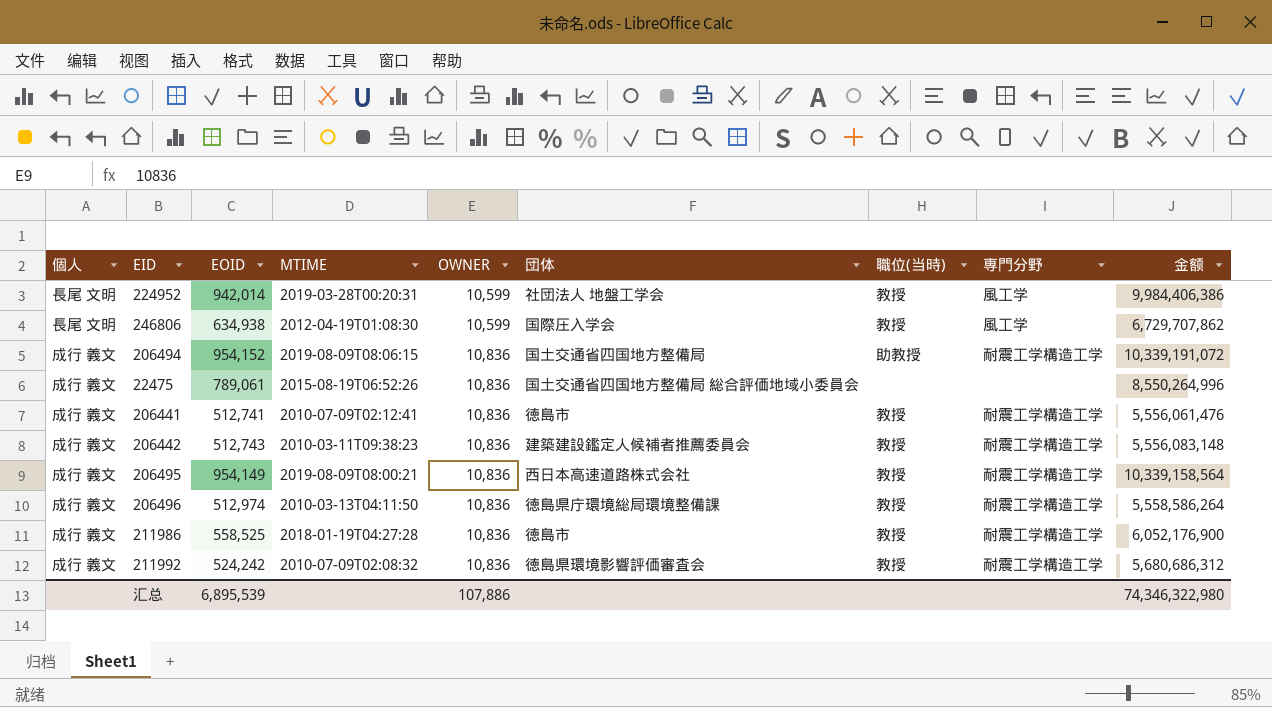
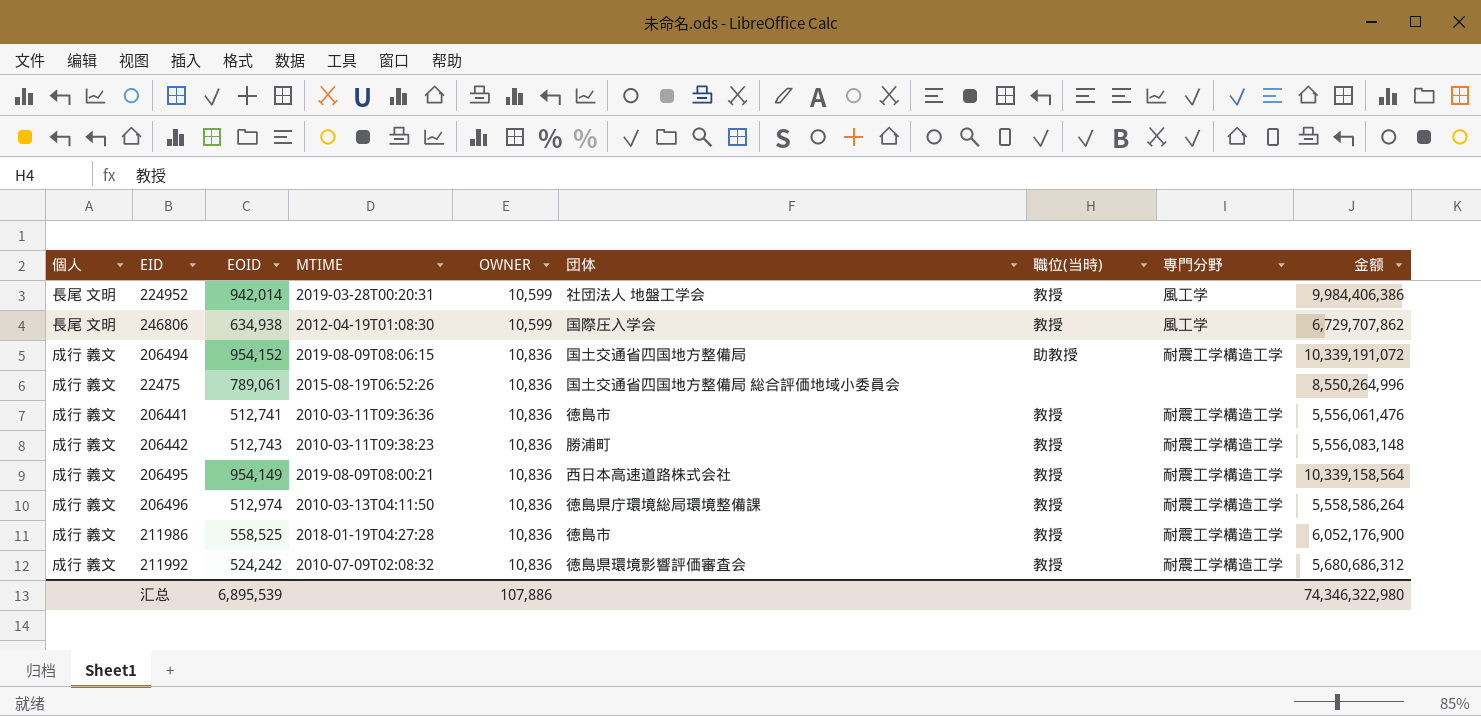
206441 | MTIME: 2010-07-09T02:12:41 -> 2010-03-11T09:36:36
206442 | 団体: 建築建設鑑定人候補者推薦委員会 -> 勝浦町

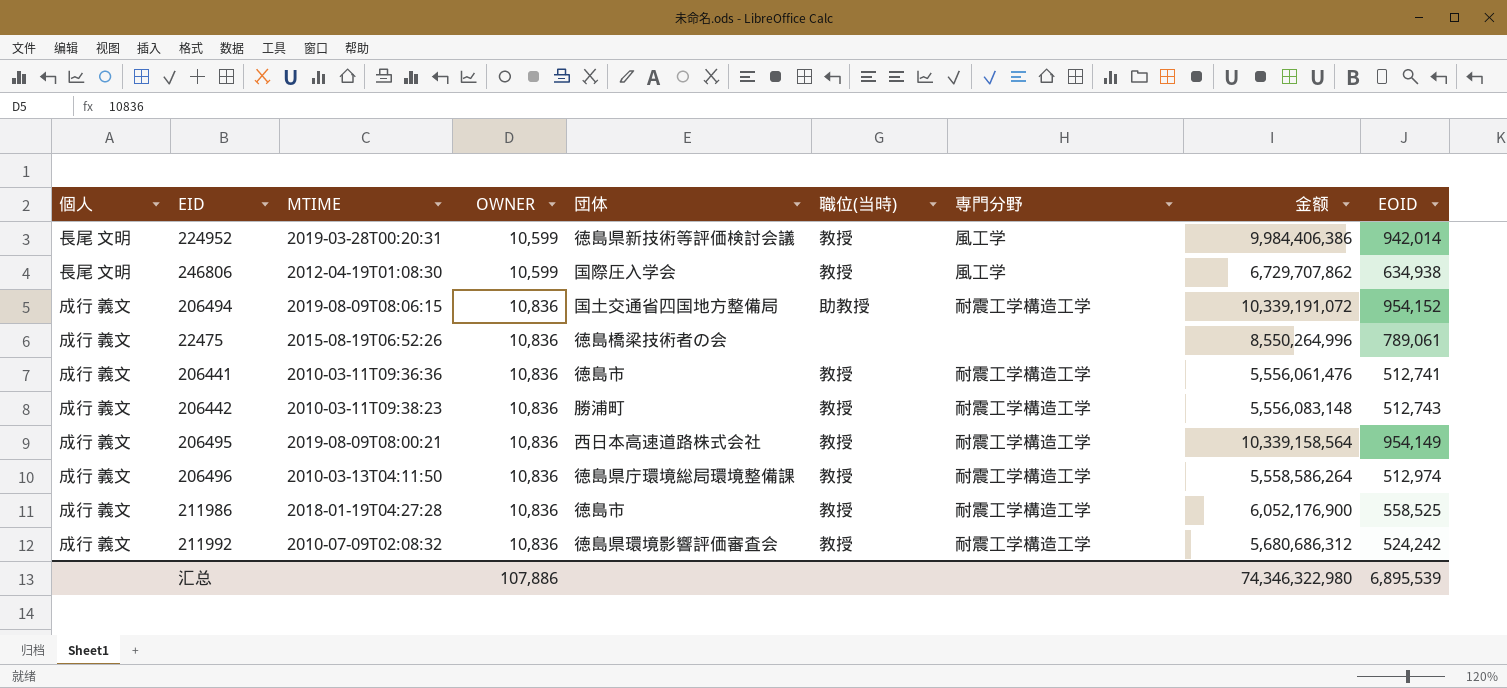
column EOID | position: 3 -> 9
224952 | 団体: 社団法人 地盤工学会 -> 徳島県新技術等評価検討会議
22475 | 団体: 国土交通省四国地方整備局 総合評価地域小委員会 -> 徳島橋梁技術者の会

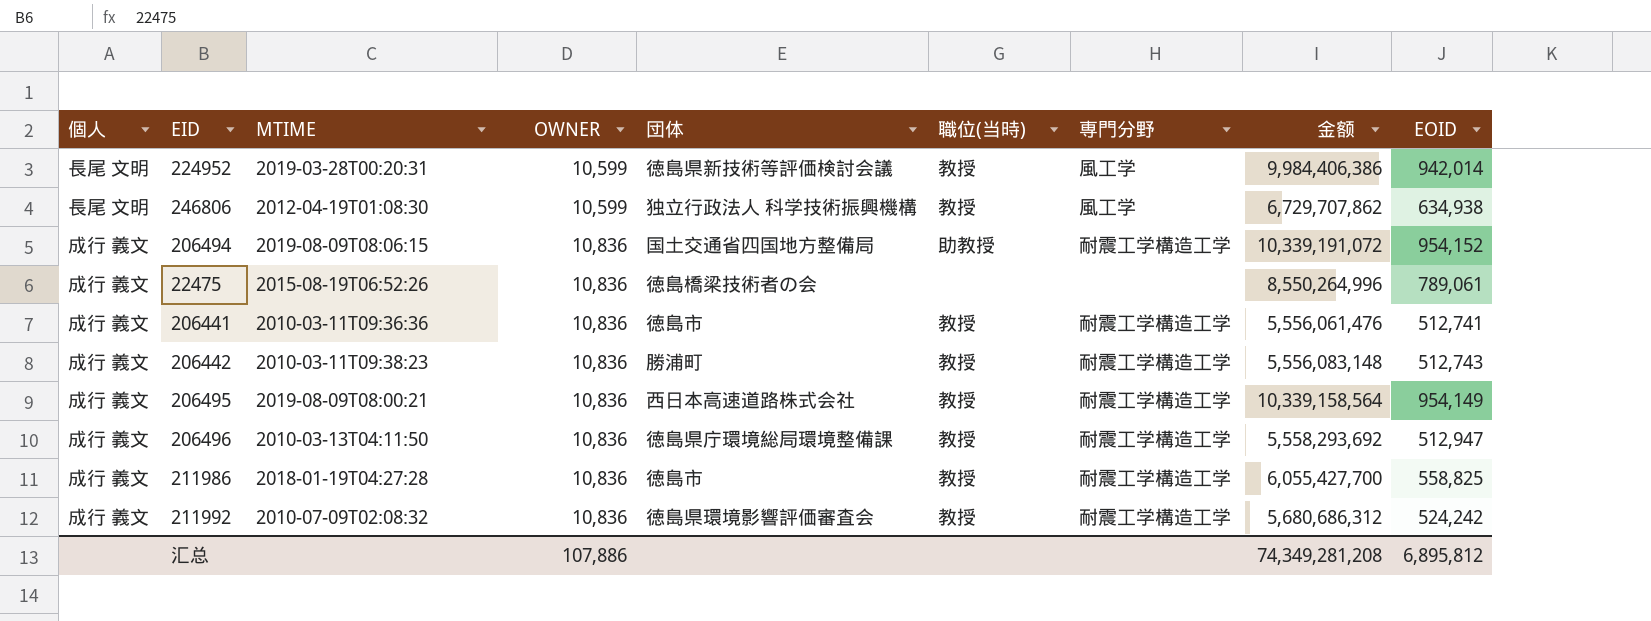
246806 | 団体: 国際圧入学会 -> 独立行政法人 科学技術振興機構
206496 | 金额: 5,558,586,264 -> 5,558,293,692
206496 | EOID: 512,974 -> 512,947
211986 | 金额: 6,052,176,900 -> 6,055,427,700
211986 | EOID: 558,525 -> 558,825
汇总 | 金额: 74,346,322,980 -> 74,349,281,208
汇总 | EOID: 6,895,539 -> 6,895,812

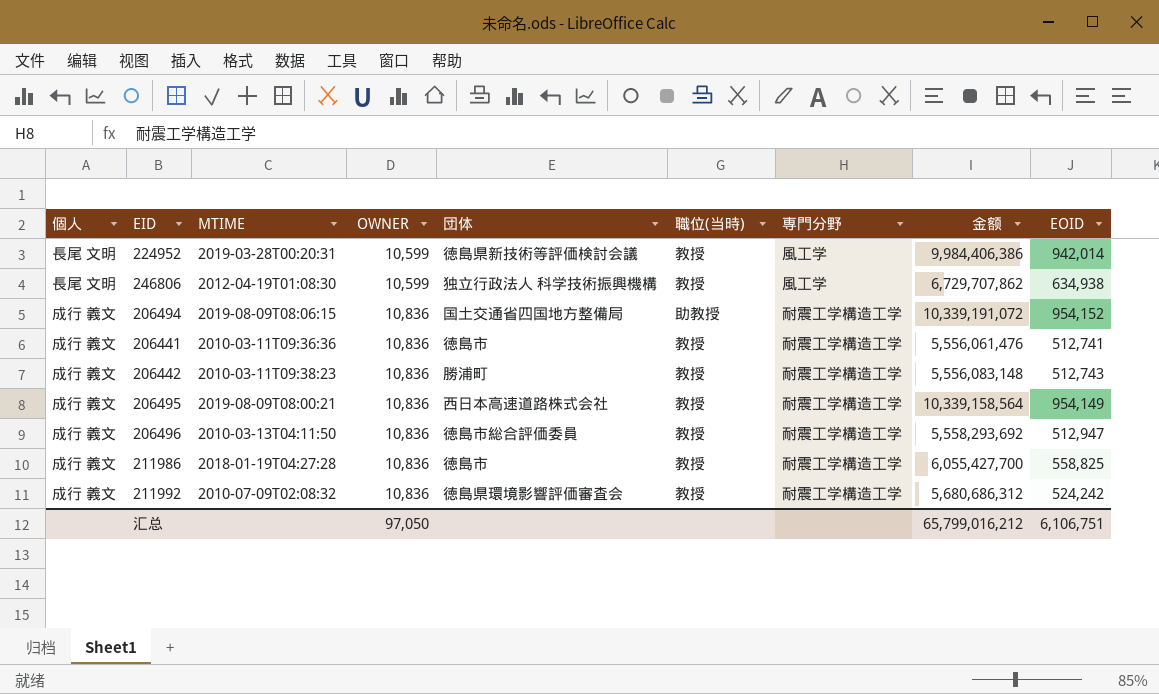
row 22475: 成行 義文 | 2015-08-19T06:52:26 | 10,836 | 徳島橋梁技術者の会 | none | none | 8,550,264,996 | 789,061 -> none
206496 | 団体: 徳島県庁環境総局環境整備課 -> 徳島市総合評価委員
汇总 | OWNER: 107,886 -> 97,050
汇总 | 金额: 74,349,281,208 -> 65,799,016,212
汇总 | EOID: 6,895,812 -> 6,106,751

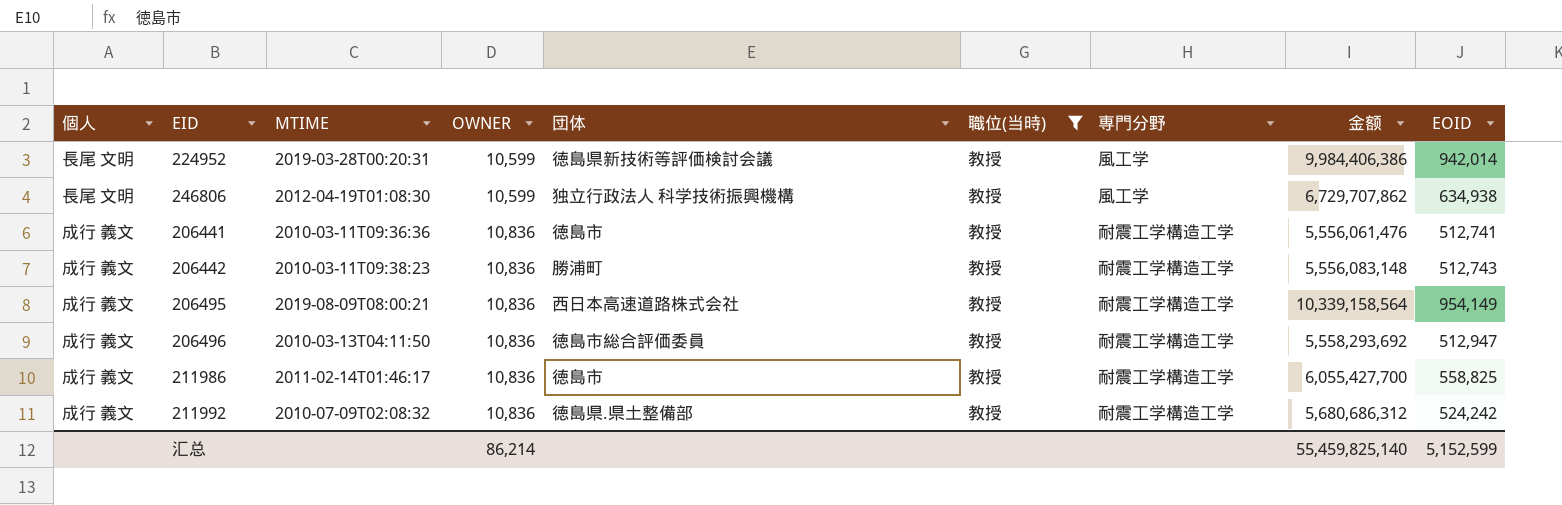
filter: none -> 職位(当時) = 教授
211986 | MTIME: 2018-01-19T04:27:28 -> 2011-02-14T01:46:17
211992 | 団体: 徳島県環境影響評価審査会 -> 徳島県.県土整備部
汇总 | OWNER: 97,050 -> 86,214
汇总 | 金额: 65,799,016,212 -> 55,459,825,140
汇总 | EOID: 6,106,751 -> 5,152,599

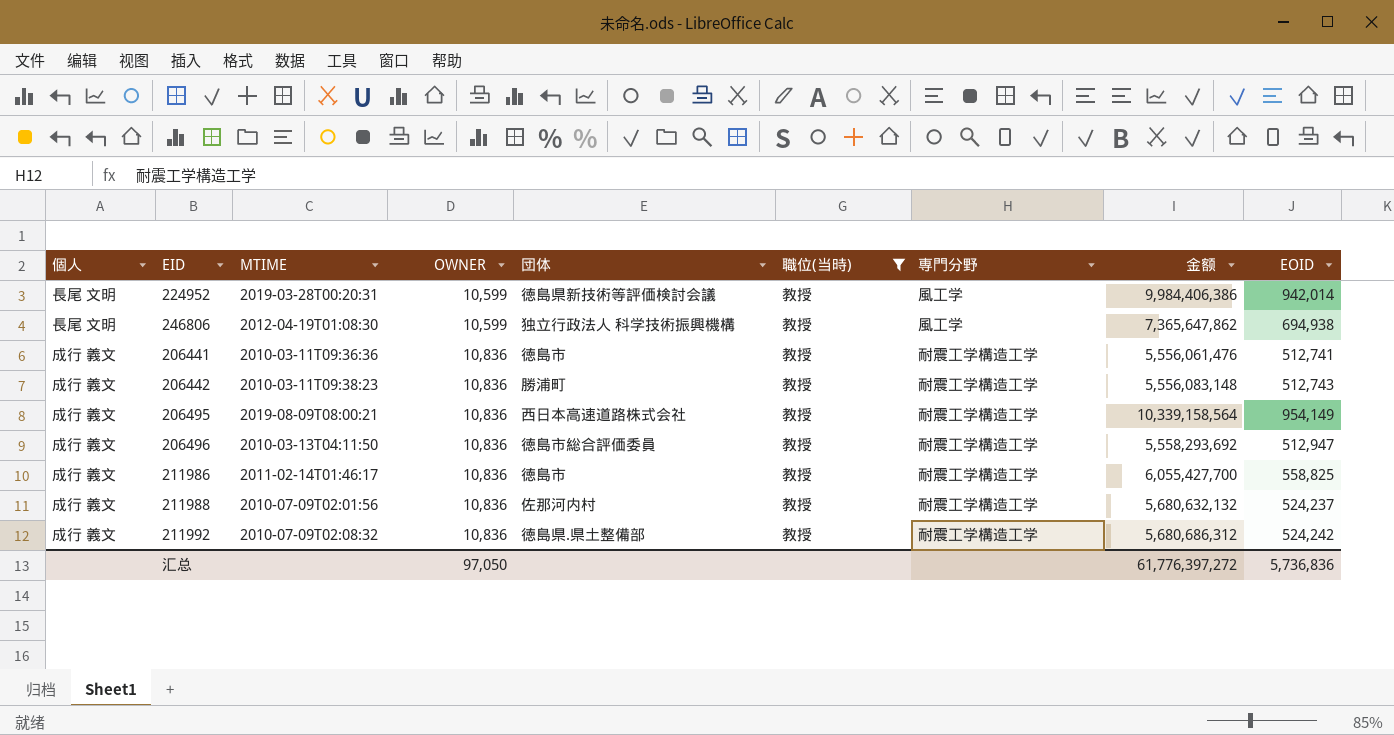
246806 | 金额: 6,729,707,862 -> 7,365,647,862
246806 | EOID: 634,938 -> 694,938
row 211988: none -> 成行 義文 | 2010-07-09T02:01:56 | 10,836 | 佐那河内村 | 教授 | 耐震工学構造工学 | 5,680,632,132 | 524,237
汇总 | OWNER: 86,214 -> 97,050
汇总 | 金额: 55,459,825,140 -> 61,776,397,272
汇总 | EOID: 5,152,599 -> 5,736,836

